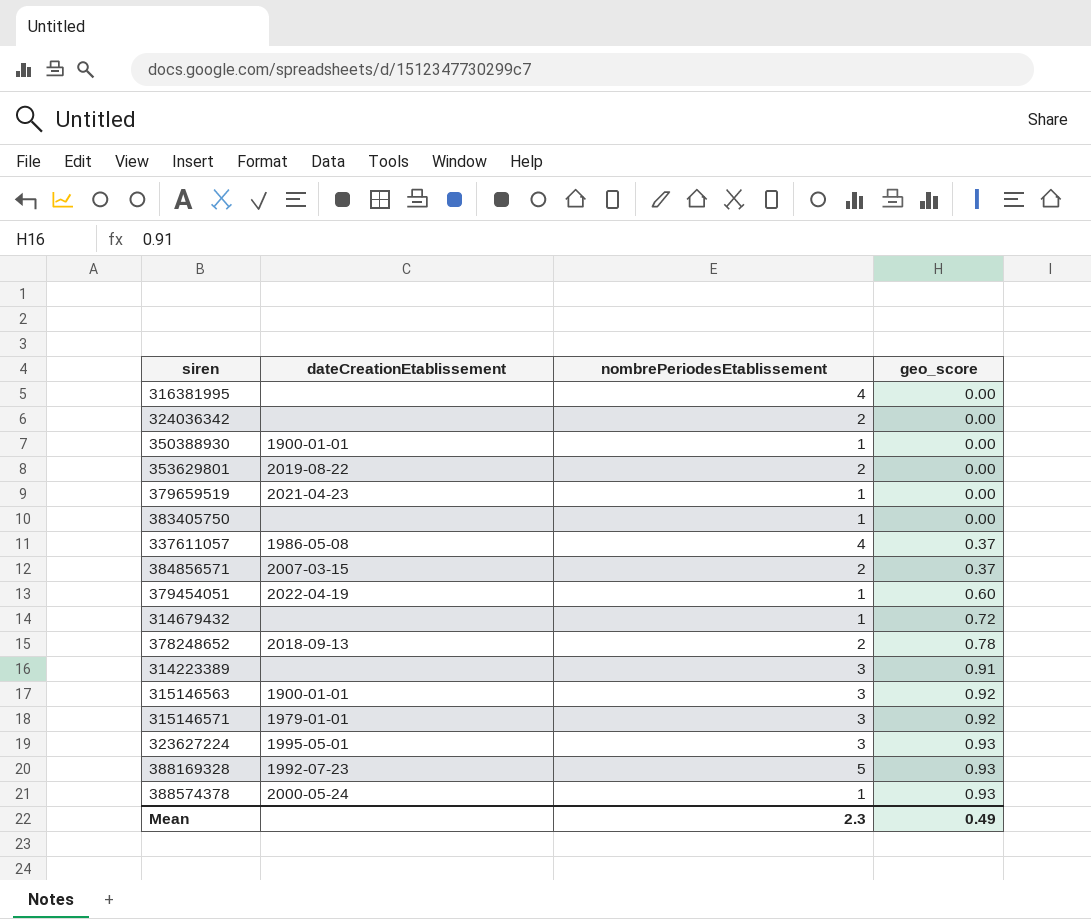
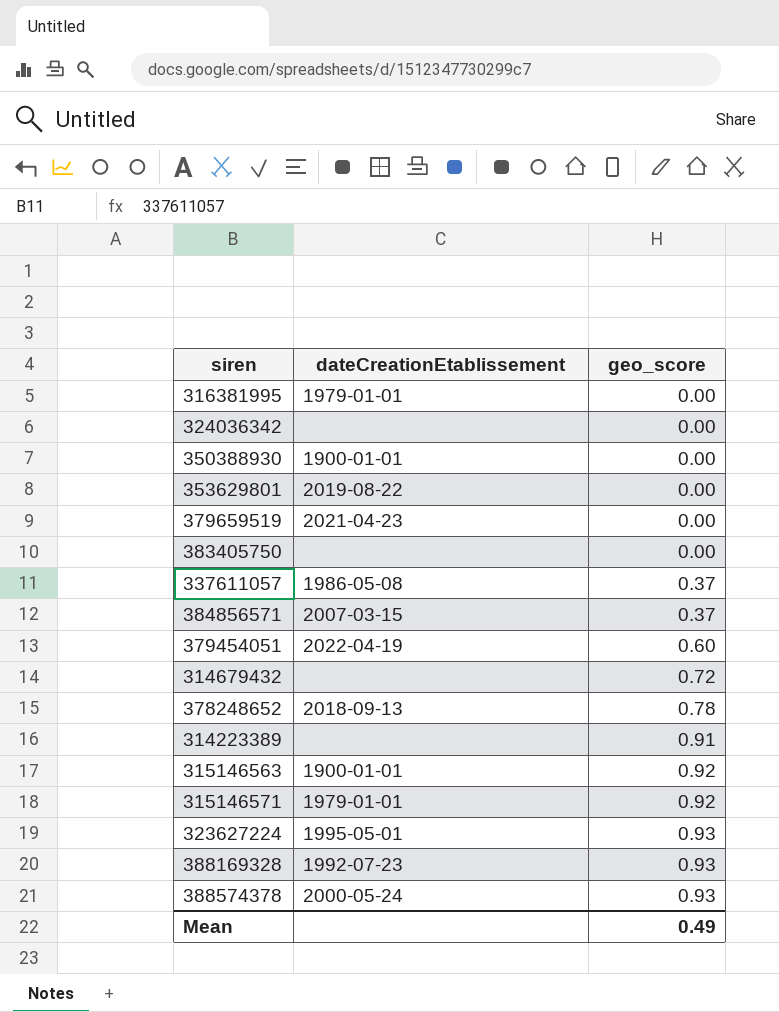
column nombrePeriodesEtablissement | position: 3 -> none
316381995 | dateCreationEtablissement: none -> 1979-01-01

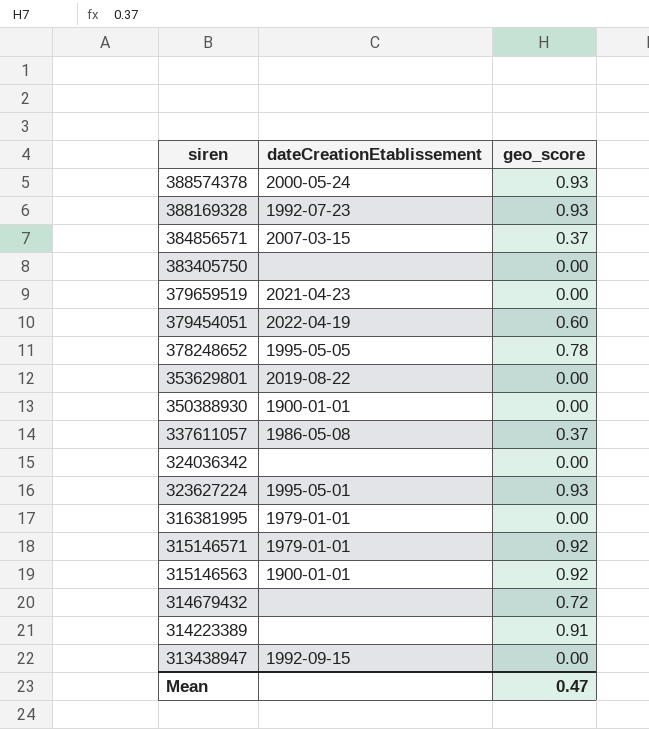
row order: geo_score ascending -> siren descending
378248652 | dateCreationEtablissement: 2018-09-13 -> 1995-05-05
row 313438947: none -> 1992-09-15 | 0.00
Mean | geo_score: 0.49 -> 0.47

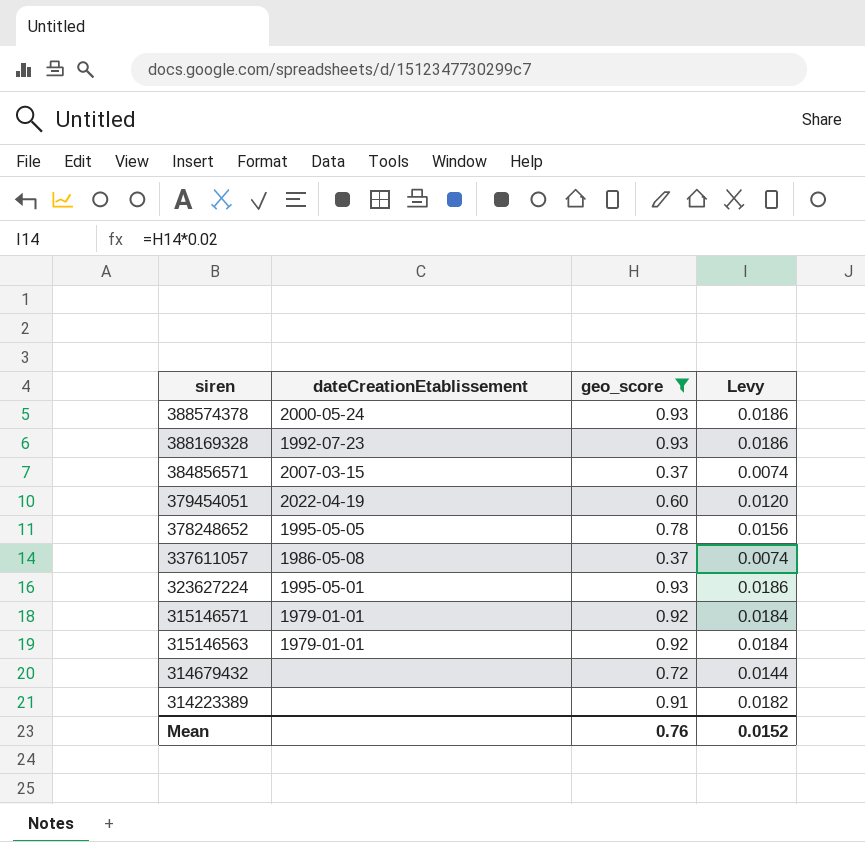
filter: none -> geo_score != 0.00
column Levy | formula: none -> [geo_score] * 0.02
315146563 | dateCreationEtablissement: 1900-01-01 -> 1979-01-01
Mean | geo_score: 0.47 -> 0.76

